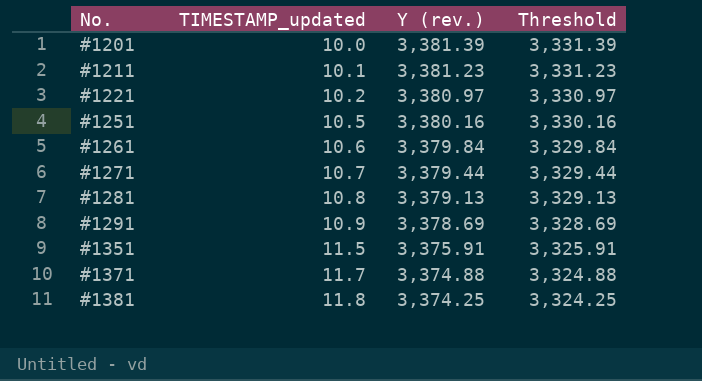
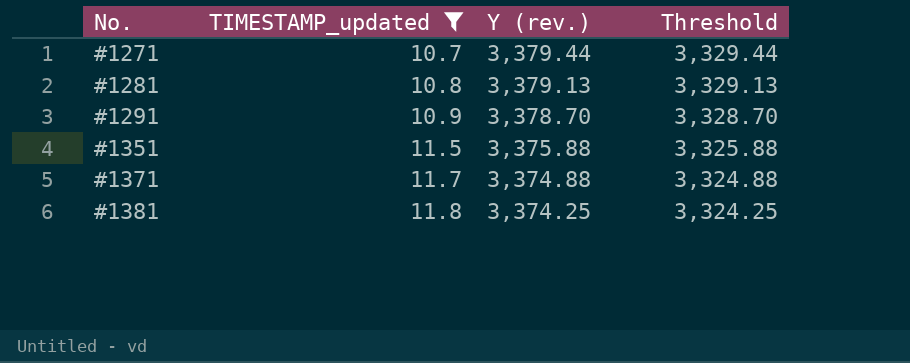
filter: none -> TIMESTAMP_updated >= 10.7
#1291 | Y (rev.): 3,378.69 -> 3,378.70
#1291 | Threshold: 3,328.69 -> 3,328.70
#1351 | Y (rev.): 3,375.91 -> 3,375.88
#1351 | Threshold: 3,325.91 -> 3,325.88

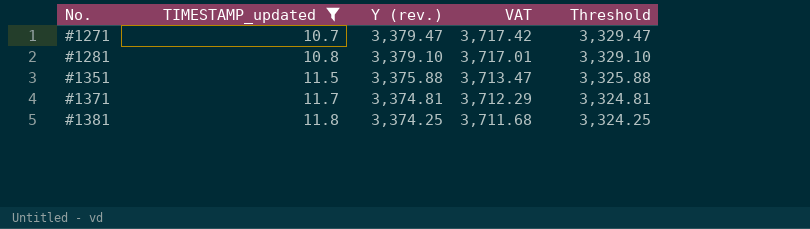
column VAT | formula: none -> [Y (rev.)] * 1.1
row #1291: 10.9 | 3,378.70 | 3,328.70 -> none
#1271 | Y (rev.): 3,379.44 -> 3,379.47
#1271 | Threshold: 3,329.44 -> 3,329.47
#1281 | Y (rev.): 3,379.13 -> 3,379.10
#1281 | Threshold: 3,329.13 -> 3,329.10
#1371 | Y (rev.): 3,374.88 -> 3,374.81
#1371 | Threshold: 3,324.88 -> 3,324.81

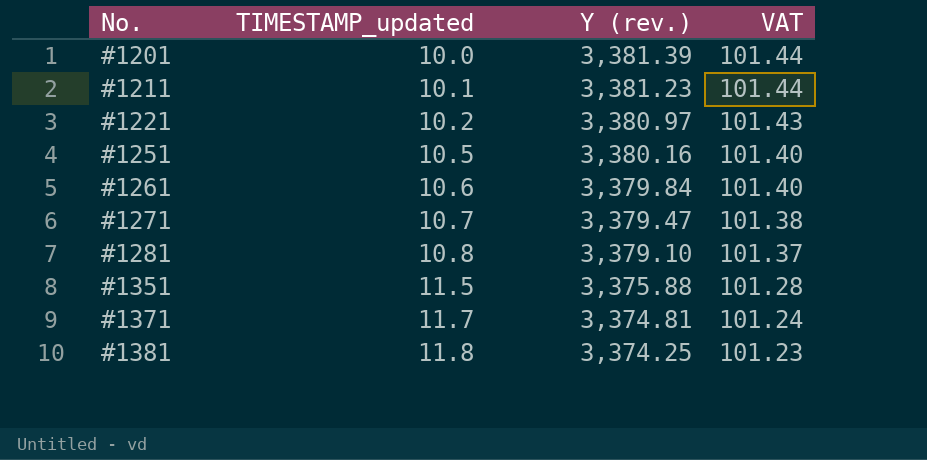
filter: TIMESTAMP_updated >= 10.7 -> none
column Threshold | formula: [Y (rev.)] - 50 -> none
column VAT | formula: [Y (rev.)] * 1.1 -> [Y (rev.)] * 0.03

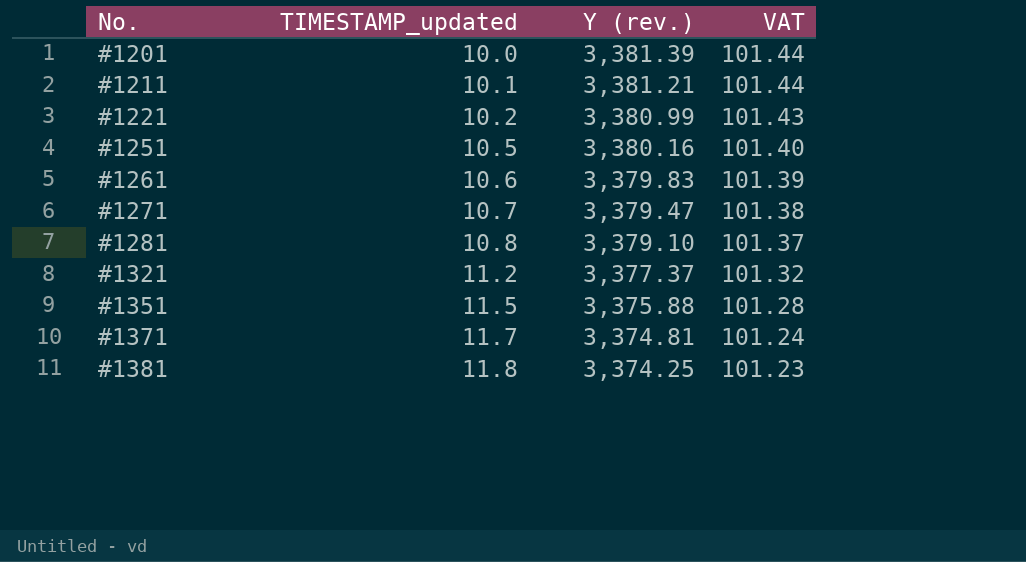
#1211 | Y (rev.): 3,381.23 -> 3,381.21
#1221 | Y (rev.): 3,380.97 -> 3,380.99
#1261 | Y (rev.): 3,379.84 -> 3,379.83
#1261 | VAT: 101.40 -> 101.39
row #1321: none -> 11.2 | 3,377.37 | 101.32

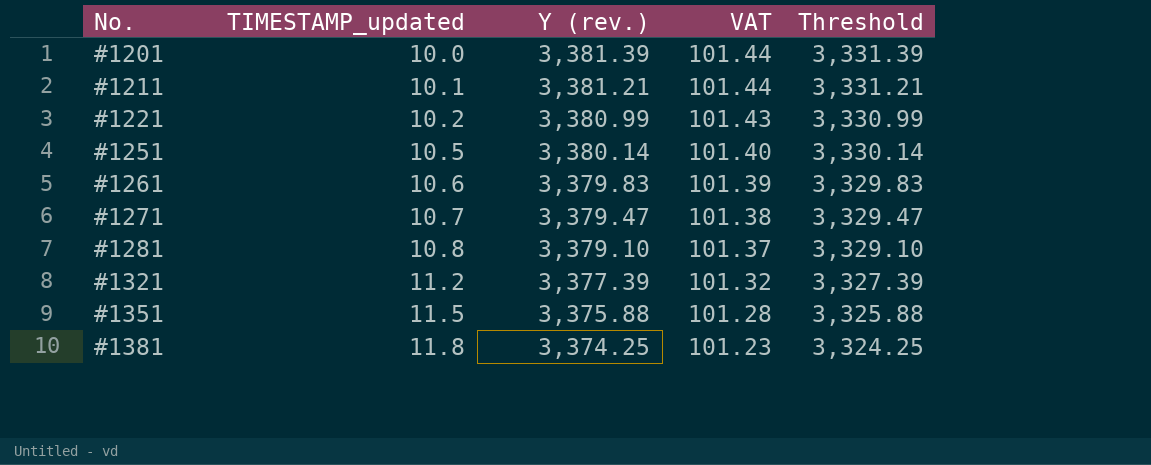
column Threshold | formula: none -> [Y (rev.)] - 50
row #1371: 11.7 | 3,374.81 | 101.24 -> none
#1251 | Y (rev.): 3,380.16 -> 3,380.14
#1321 | Y (rev.): 3,377.37 -> 3,377.39

